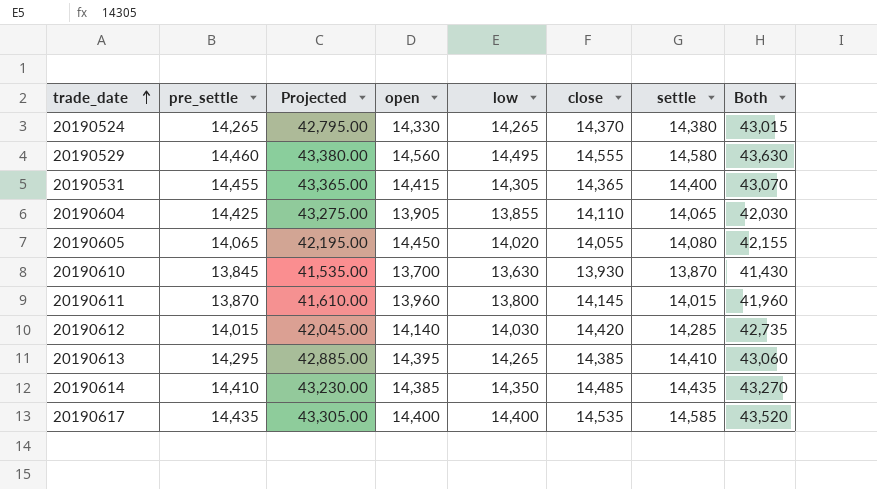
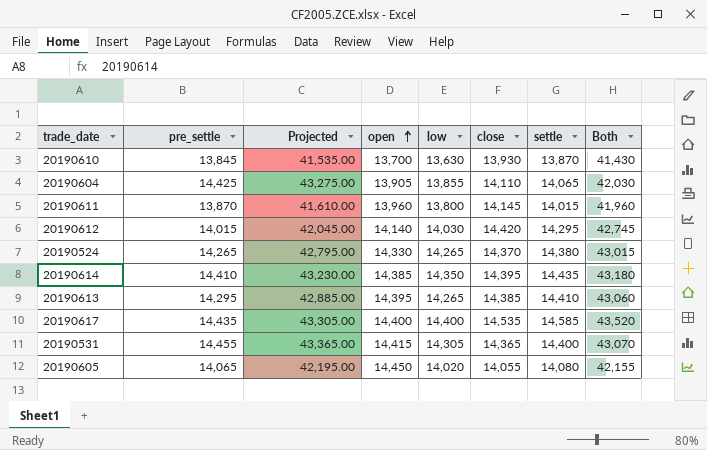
row order: trade_date ascending -> open ascending
row 20190529: 14,460 | 43,380.00 | 14,560 | 14,495 | 14,555 | 14,580 | 43,630 -> none
20190612 | settle: 14,285 -> 14,295
20190612 | Both: 42,735 -> 42,745
20190614 | close: 14,485 -> 14,395
20190614 | Both: 43,270 -> 43,180

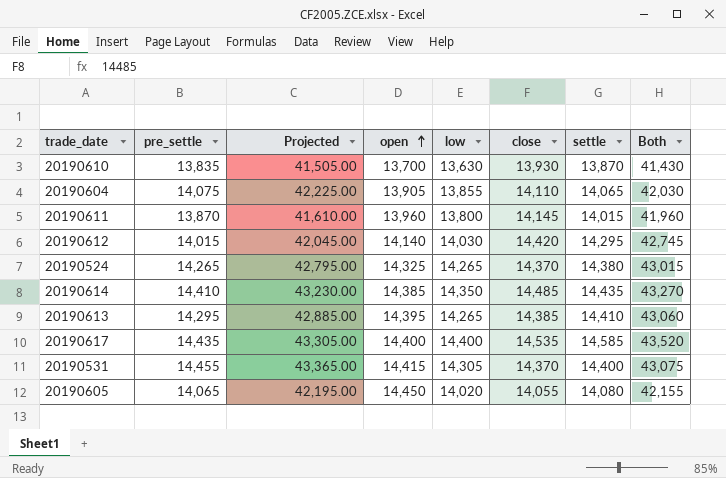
20190610 | pre_settle: 13,845 -> 13,835
20190610 | Projected: 41,535.00 -> 41,505.00
20190604 | pre_settle: 14,425 -> 14,075
20190604 | Projected: 43,275.00 -> 42,225.00
20190524 | open: 14,330 -> 14,325
20190614 | close: 14,395 -> 14,485
20190614 | Both: 43,180 -> 43,270
20190531 | close: 14,365 -> 14,370
20190531 | Both: 43,070 -> 43,075

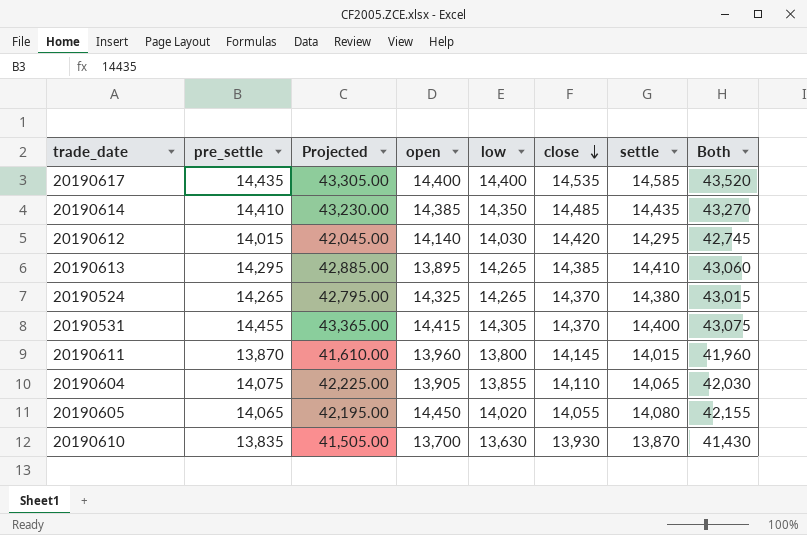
row order: open ascending -> close descending
20190613 | open: 14,395 -> 13,895

